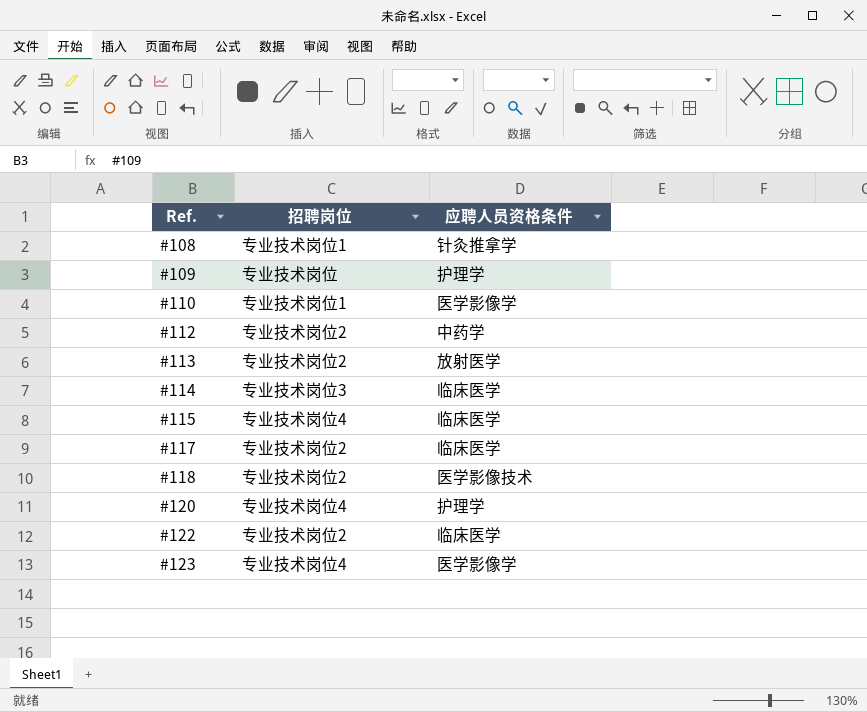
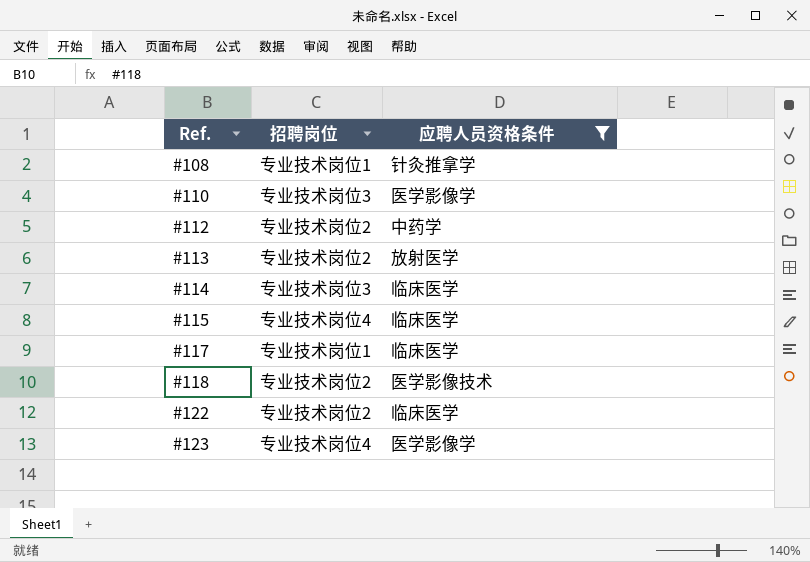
filter: none -> 应聘人员资格条件 != 护理学
#110 | 招聘岗位: 专业技术岗位1 -> 专业技术岗位3
#117 | 招聘岗位: 专业技术岗位2 -> 专业技术岗位1

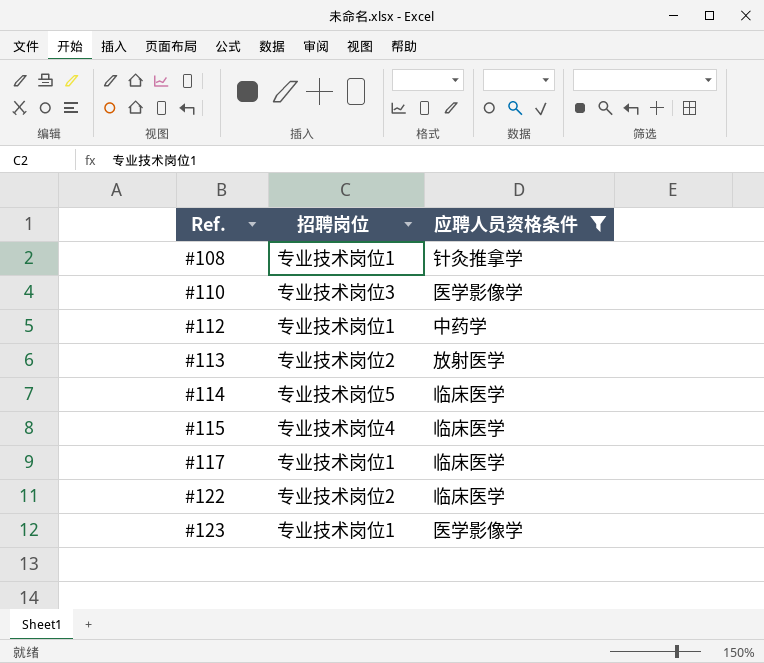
row #118: 专业技术岗位2 | 医学影像技术 -> none
#112 | 招聘岗位: 专业技术岗位2 -> 专业技术岗位1
#114 | 招聘岗位: 专业技术岗位3 -> 专业技术岗位5
#123 | 招聘岗位: 专业技术岗位4 -> 专业技术岗位1

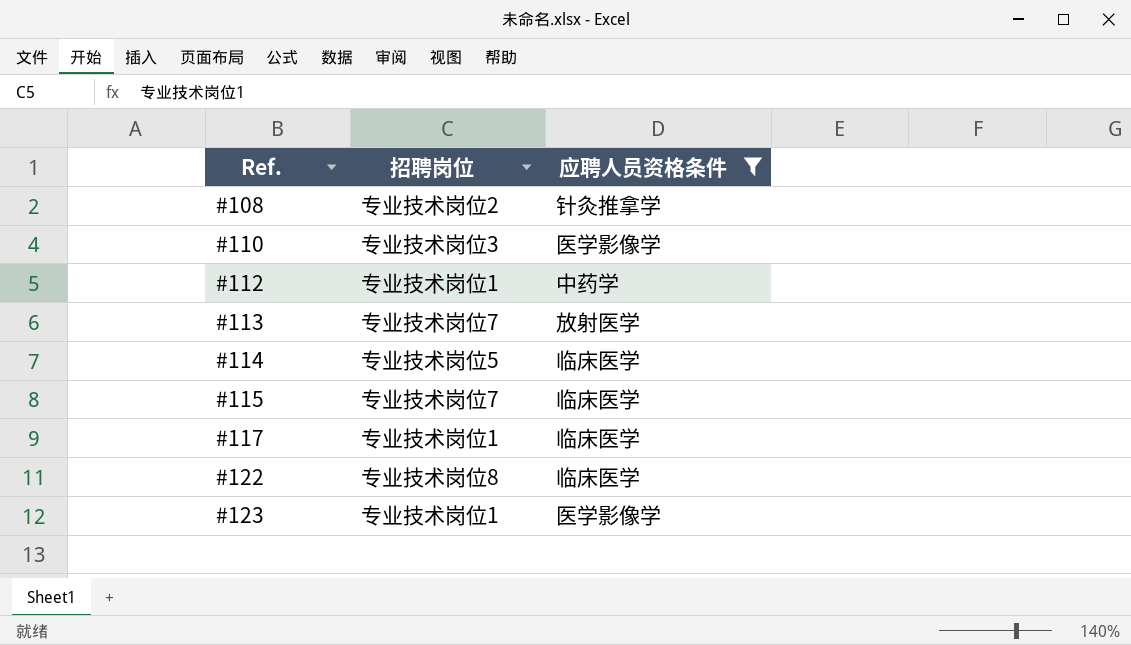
#108 | 招聘岗位: 专业技术岗位1 -> 专业技术岗位2
#113 | 招聘岗位: 专业技术岗位2 -> 专业技术岗位7
#115 | 招聘岗位: 专业技术岗位4 -> 专业技术岗位7
#122 | 招聘岗位: 专业技术岗位2 -> 专业技术岗位8

